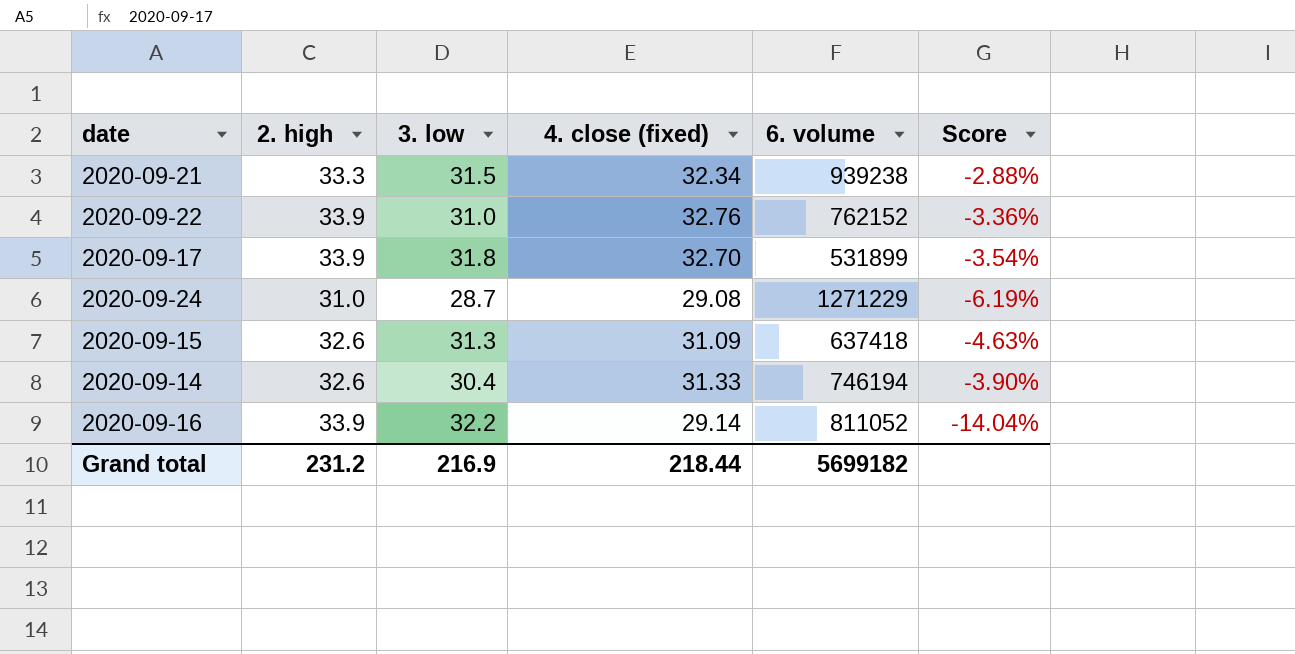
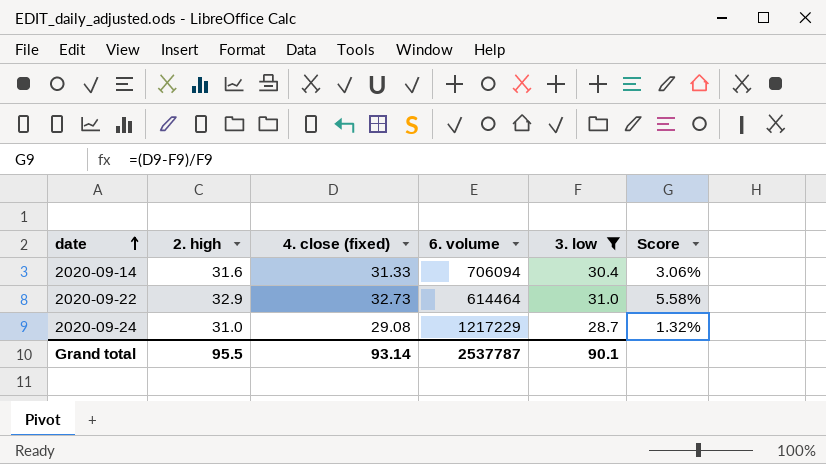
filter: none -> 3. low <= 31.0
row order: none -> date ascending
column 3. low | position: 3 -> 5
column Score | formula: ([4. close (fixed)] - [2. high]) / [2. high] -> ([4. close (fixed)] - [3. low]) / [3. low]
2020-09-14 | 2. high: 32.6 -> 31.6
2020-09-14 | 6. volume: 746194 -> 706094
2020-09-22 | 2. high: 33.9 -> 32.9
2020-09-22 | 4. close (fixed): 32.76 -> 32.73
2020-09-22 | 6. volume: 762152 -> 614464
2020-09-24 | 6. volume: 1271229 -> 1217229
Grand total | 2. high: 231.2 -> 95.5
Grand total | 4. close (fixed): 218.44 -> 93.14
Grand total | 6. volume: 5699182 -> 2537787
Grand total | 3. low: 216.9 -> 90.1

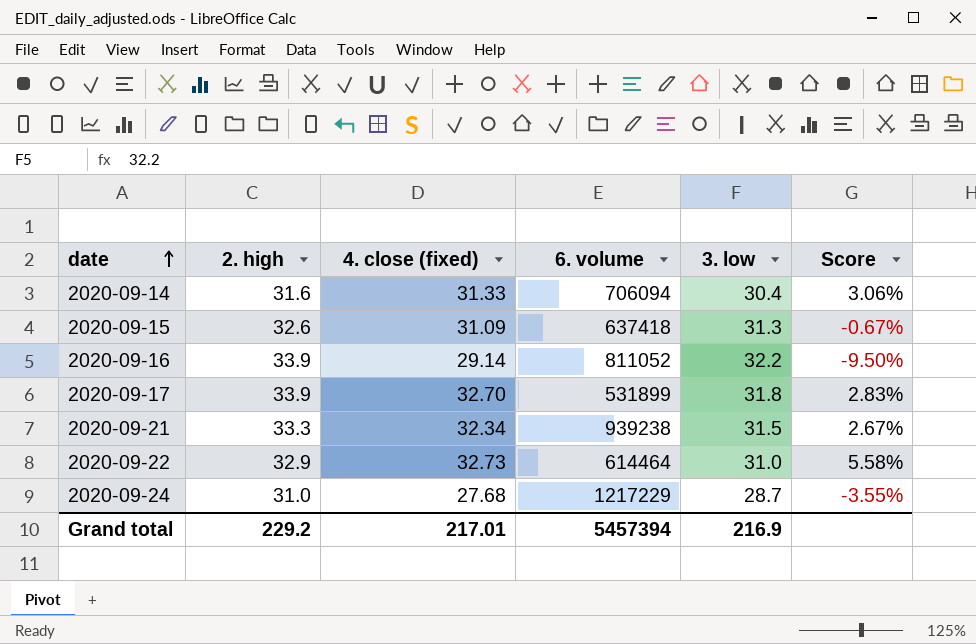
filter: 3. low <= 31.0 -> none
2020-09-24 | 4. close (fixed): 29.08 -> 27.68
2020-09-24 | Score: 1.32% -> -3.55%
Grand total | 2. high: 95.5 -> 229.2
Grand total | 4. close (fixed): 93.14 -> 217.01
Grand total | 6. volume: 2537787 -> 5457394
Grand total | 3. low: 90.1 -> 216.9

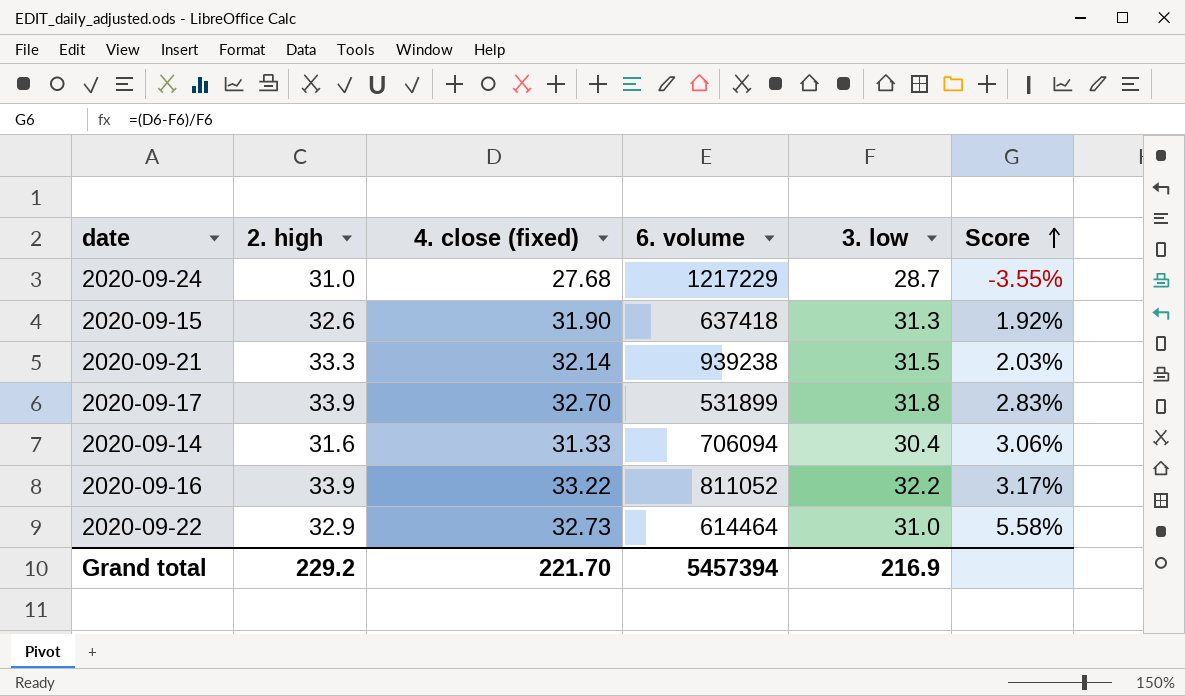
row order: date ascending -> Score ascending
2020-09-15 | 4. close (fixed): 31.09 -> 31.90
2020-09-15 | Score: -0.67% -> 1.92%
2020-09-21 | 4. close (fixed): 32.34 -> 32.14
2020-09-21 | Score: 2.67% -> 2.03%
2020-09-16 | 4. close (fixed): 29.14 -> 33.22
2020-09-16 | Score: -9.50% -> 3.17%
Grand total | 4. close (fixed): 217.01 -> 221.70

